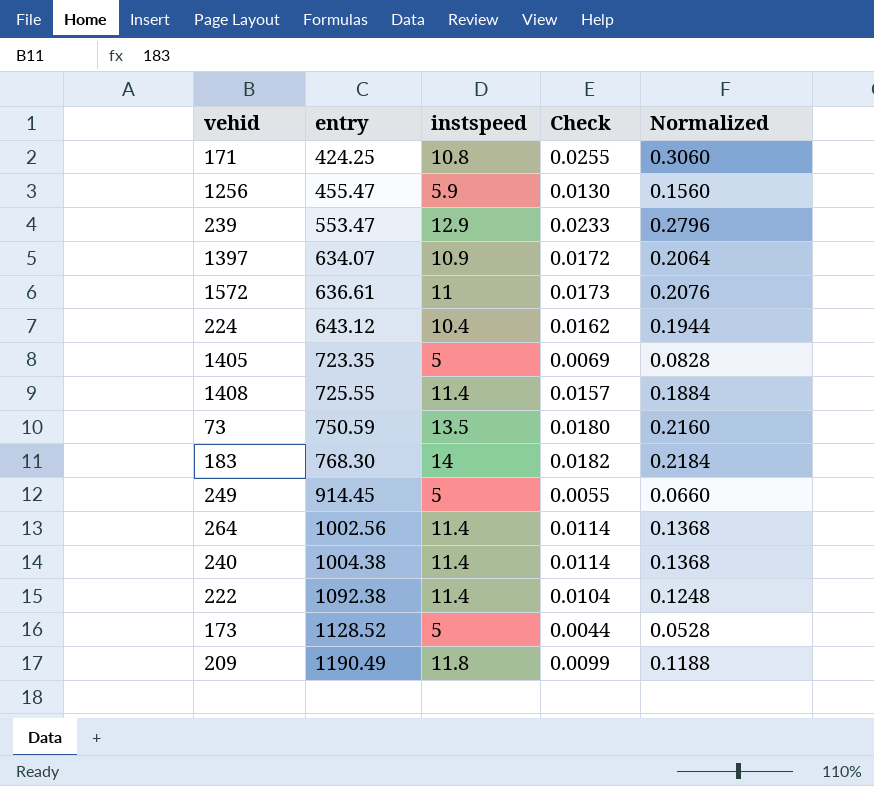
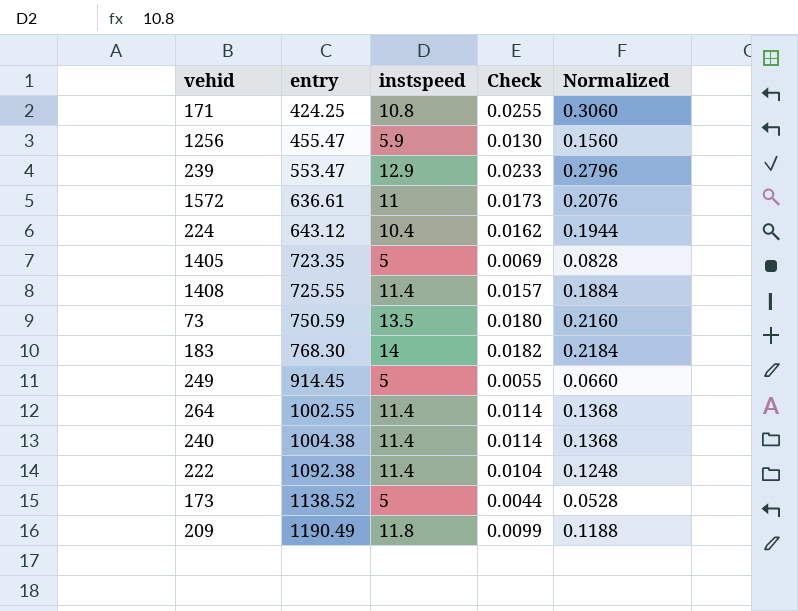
row 1397: 634.07 | 10.9 | 0.0172 | 0.2064 -> none
264 | entry: 1002.56 -> 1002.55
173 | entry: 1128.52 -> 1138.52

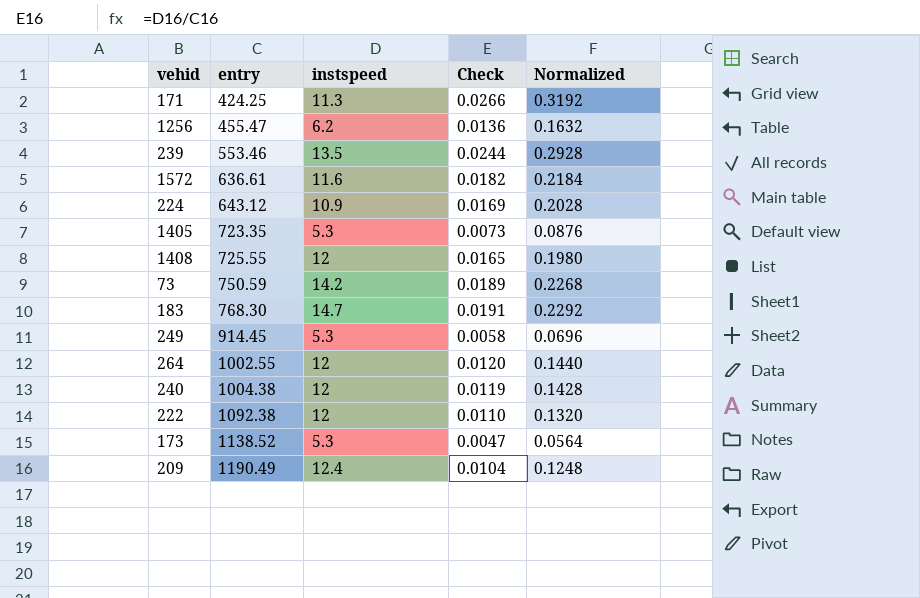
171 | instspeed: 10.8 -> 11.3
171 | Check: 0.0255 -> 0.0266
171 | Normalized: 0.3060 -> 0.3192
1256 | instspeed: 5.9 -> 6.2
1256 | Check: 0.0130 -> 0.0136
1256 | Normalized: 0.1560 -> 0.1632
239 | entry: 553.47 -> 553.46
239 | instspeed: 12.9 -> 13.5
239 | Check: 0.0233 -> 0.0244
239 | Normalized: 0.2796 -> 0.2928
1572 | instspeed: 11 -> 11.6
1572 | Check: 0.0173 -> 0.0182
1572 | Normalized: 0.2076 -> 0.2184
224 | instspeed: 10.4 -> 10.9
224 | Check: 0.0162 -> 0.0169
224 | Normalized: 0.1944 -> 0.2028
1405 | instspeed: 5 -> 5.3
1405 | Check: 0.0069 -> 0.0073
1405 | Normalized: 0.0828 -> 0.0876
1408 | instspeed: 11.4 -> 12
1408 | Check: 0.0157 -> 0.0165
1408 | Normalized: 0.1884 -> 0.1980
73 | instspeed: 13.5 -> 14.2
73 | Check: 0.0180 -> 0.0189
73 | Normalized: 0.2160 -> 0.2268
183 | instspeed: 14 -> 14.7
183 | Check: 0.0182 -> 0.0191
183 | Normalized: 0.2184 -> 0.2292
249 | instspeed: 5 -> 5.3
249 | Check: 0.0055 -> 0.0058
249 | Normalized: 0.0660 -> 0.0696
264 | instspeed: 11.4 -> 12
264 | Check: 0.0114 -> 0.0120
264 | Normalized: 0.1368 -> 0.1440
240 | instspeed: 11.4 -> 12
240 | Check: 0.0114 -> 0.0119
240 | Normalized: 0.1368 -> 0.1428
222 | instspeed: 11.4 -> 12
222 | Check: 0.0104 -> 0.0110
222 | Normalized: 0.1248 -> 0.1320
173 | instspeed: 5 -> 5.3
173 | Check: 0.0044 -> 0.0047
173 | Normalized: 0.0528 -> 0.0564
209 | instspeed: 11.8 -> 12.4
209 | Check: 0.0099 -> 0.0104
209 | Normalized: 0.1188 -> 0.1248

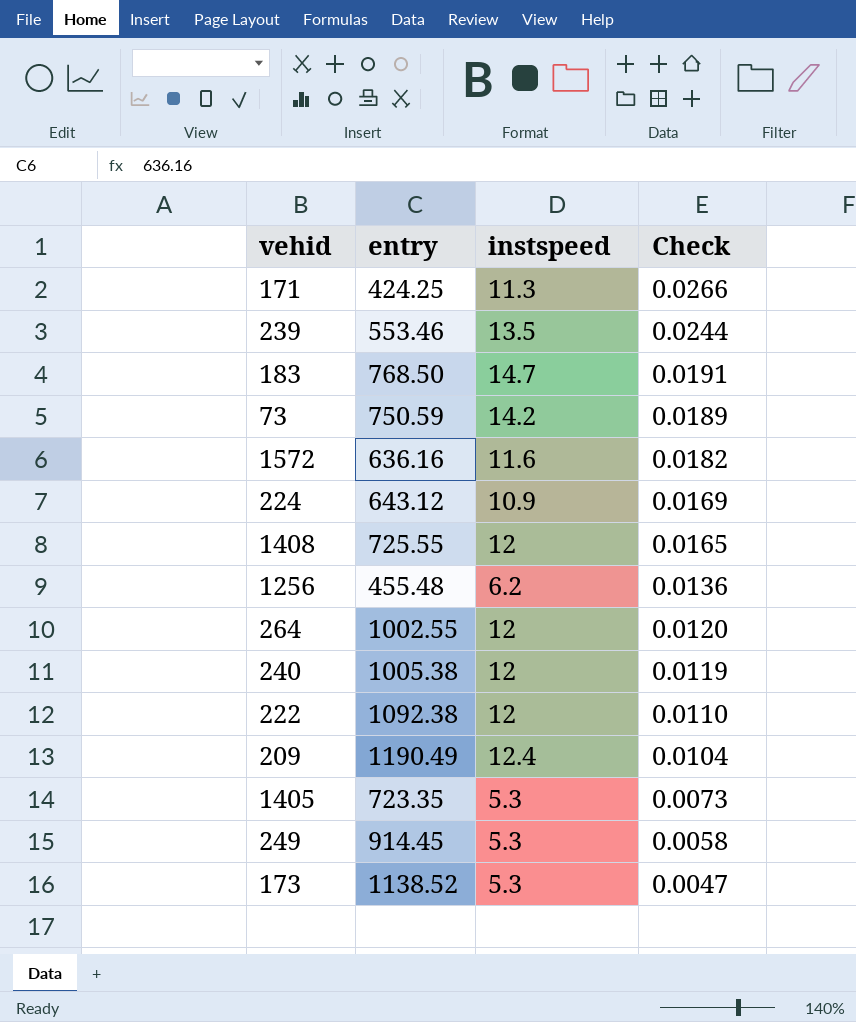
row order: entry ascending -> Check descending
column Normalized | formula: [Check] * 12 -> none
183 | entry: 768.30 -> 768.50
1572 | entry: 636.61 -> 636.16
1256 | entry: 455.47 -> 455.48
240 | entry: 1004.38 -> 1005.38

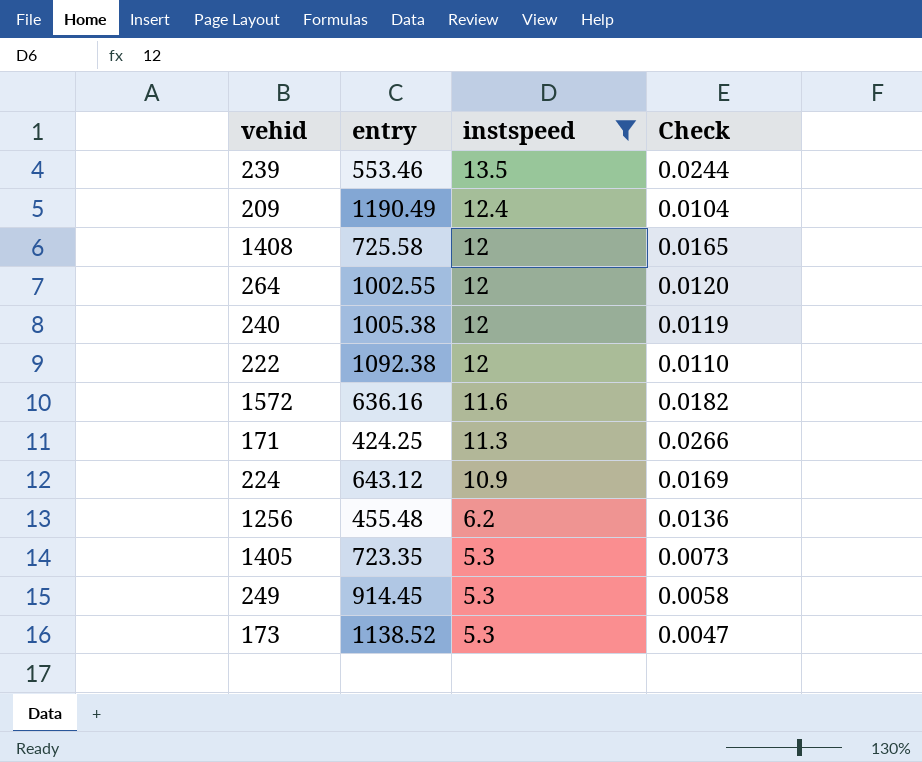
filter: none -> instspeed <= 13.5
row order: Check descending -> instspeed descending
1408 | entry: 725.55 -> 725.58

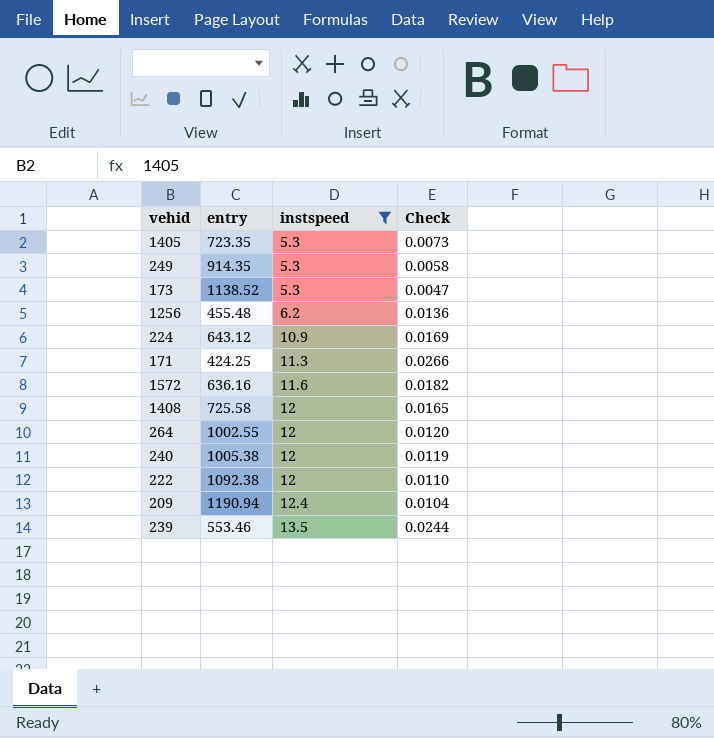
row order: instspeed descending -> instspeed ascending
249 | entry: 914.45 -> 914.35
209 | entry: 1190.49 -> 1190.94

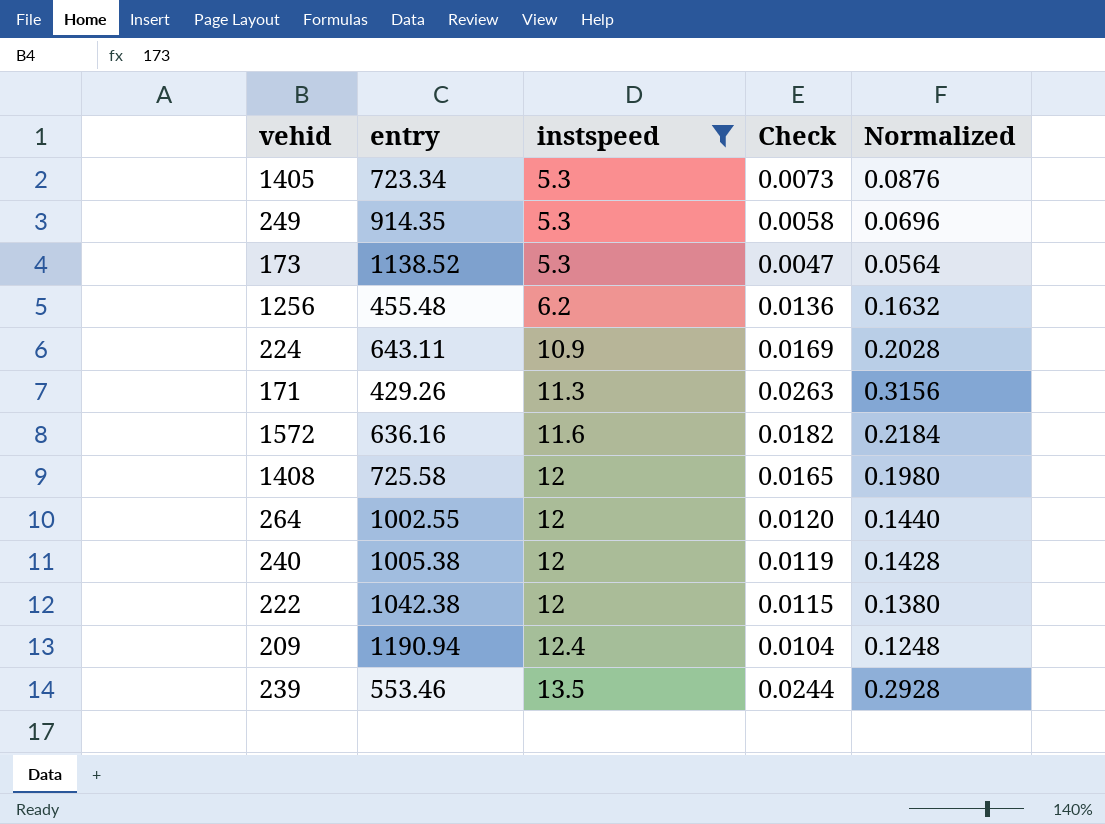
column Normalized | formula: none -> [Check] * 12
1405 | entry: 723.35 -> 723.34
224 | entry: 643.12 -> 643.11
171 | entry: 424.25 -> 429.26
171 | Check: 0.0266 -> 0.0263
222 | entry: 1092.38 -> 1042.38
222 | Check: 0.0110 -> 0.0115

